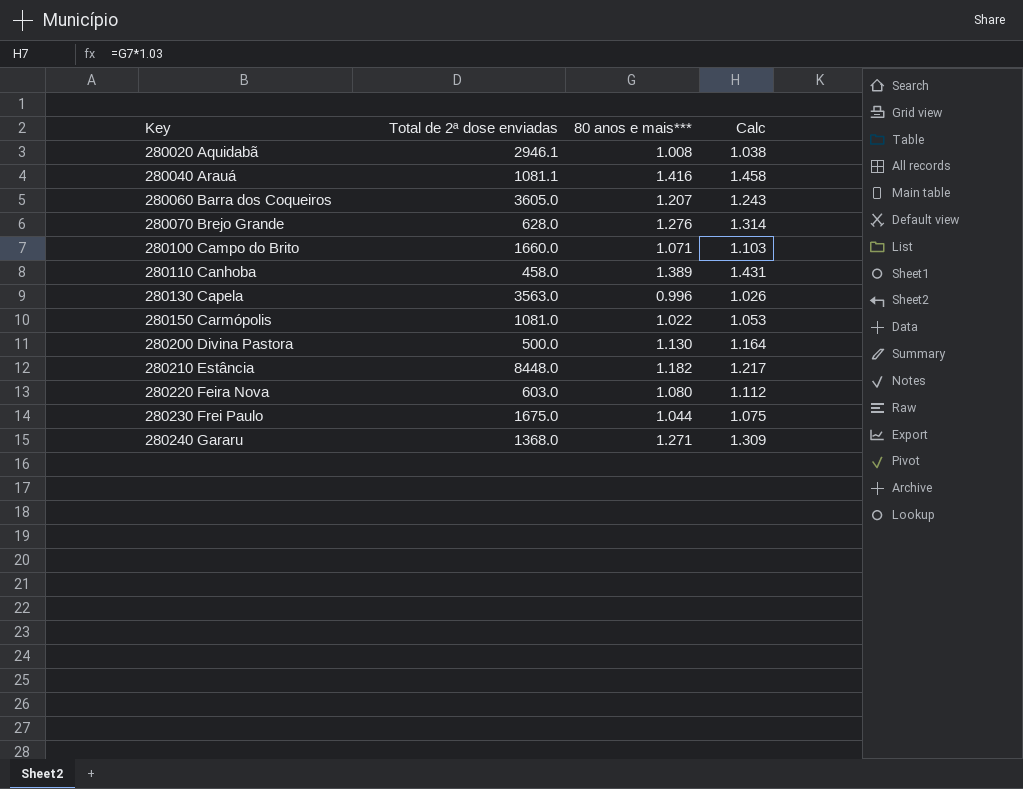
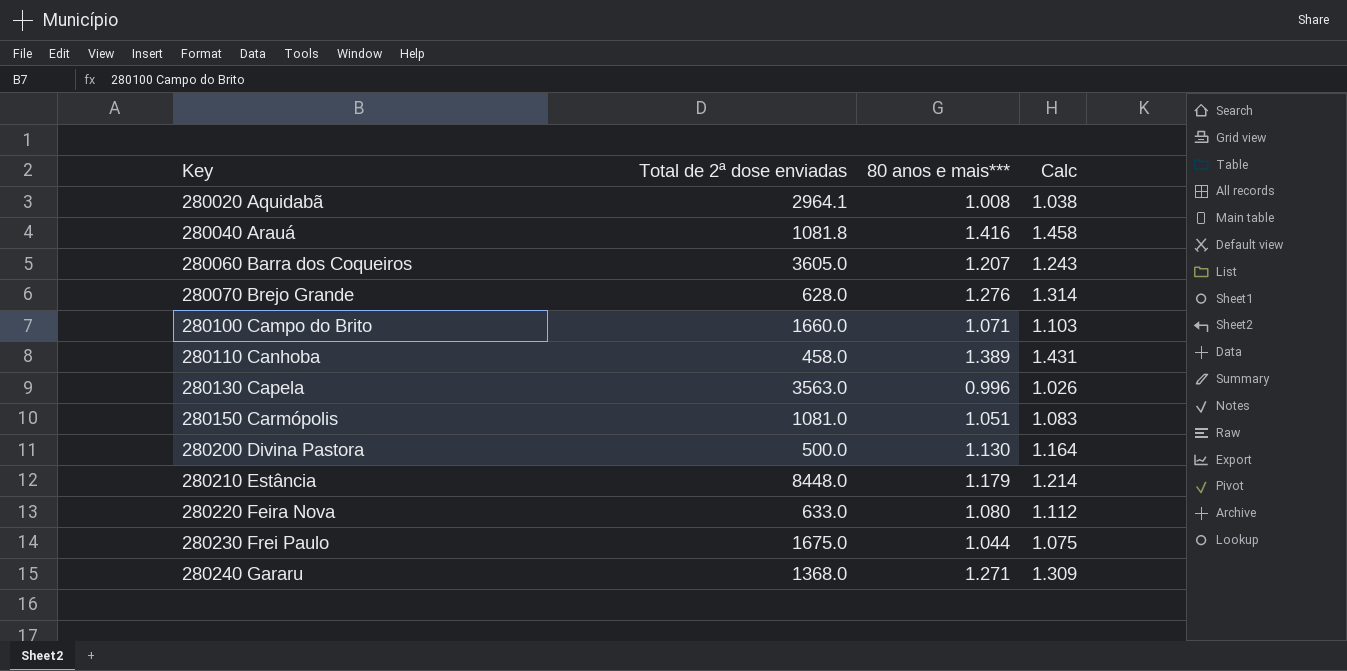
280020 Aquidabã | Total de 2ª dose enviadas: 2946.1 -> 2964.1
280040 Arauá | Total de 2ª dose enviadas: 1081.1 -> 1081.8
280150 Carmópolis | 80 anos e mais***: 1.022 -> 1.051
280150 Carmópolis | Calc: 1.053 -> 1.083
280210 Estância | 80 anos e mais***: 1.182 -> 1.179
280210 Estância | Calc: 1.217 -> 1.214
280220 Feira Nova | Total de 2ª dose enviadas: 603.0 -> 633.0

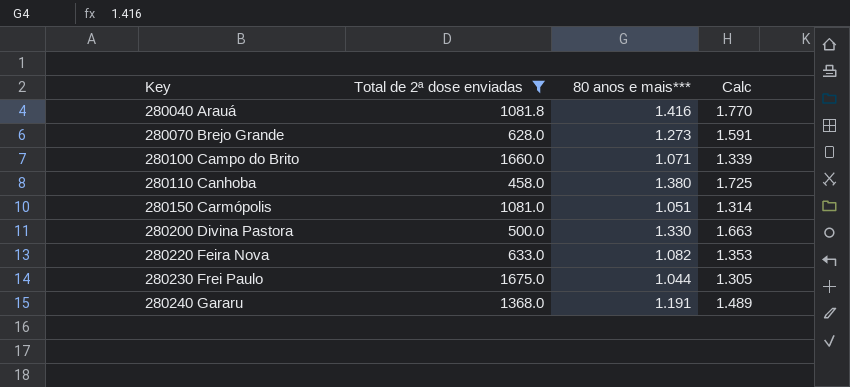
filter: none -> Total de 2ª dose enviadas <= 1675.0
column Calc | formula: [80 anos e mais***] * 1.03 -> [80 anos e mais***] * 1.25
280070 Brejo Grande | 80 anos e mais***: 1.276 -> 1.273
280110 Canhoba | 80 anos e mais***: 1.389 -> 1.380
280200 Divina Pastora | 80 anos e mais***: 1.130 -> 1.330
280220 Feira Nova | 80 anos e mais***: 1.080 -> 1.082
280240 Gararu | 80 anos e mais***: 1.271 -> 1.191

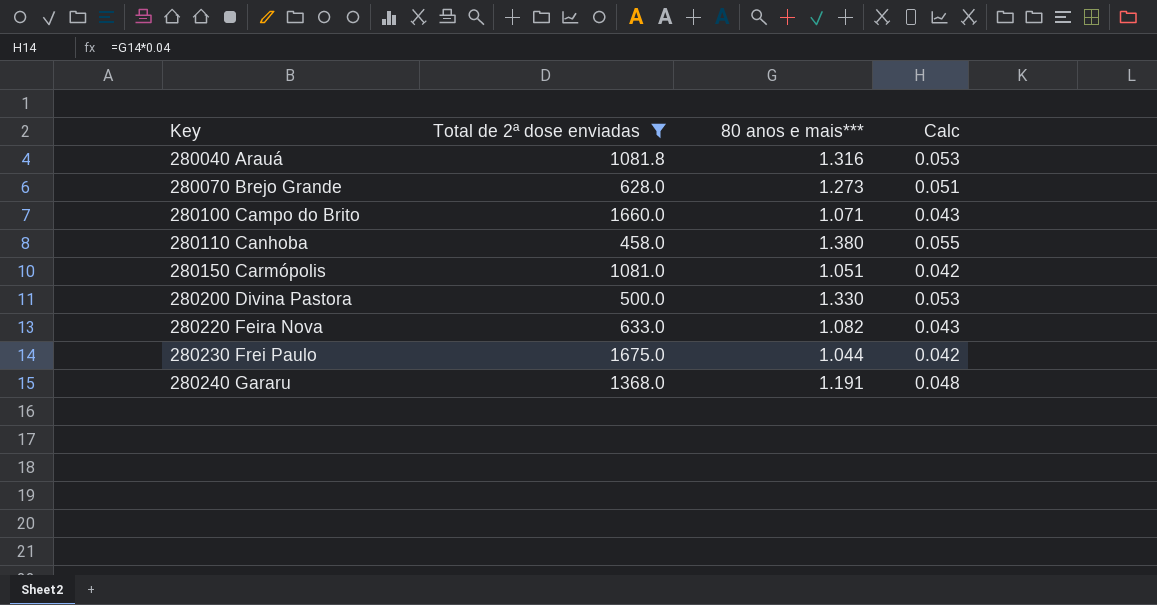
column Calc | formula: [80 anos e mais***] * 1.25 -> [80 anos e mais***] * 0.04
280040 Arauá | 80 anos e mais***: 1.416 -> 1.316

